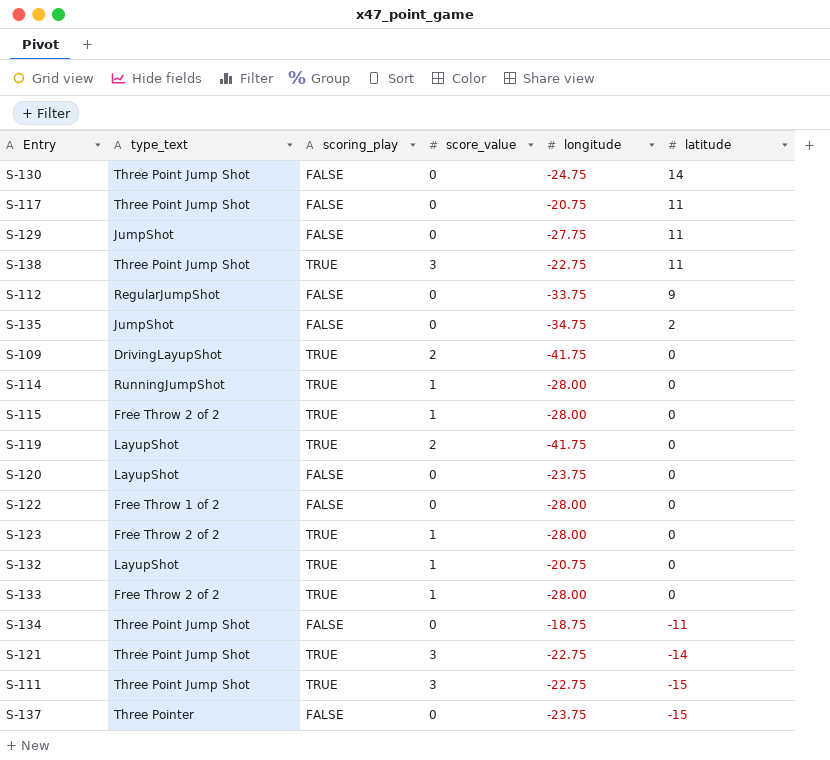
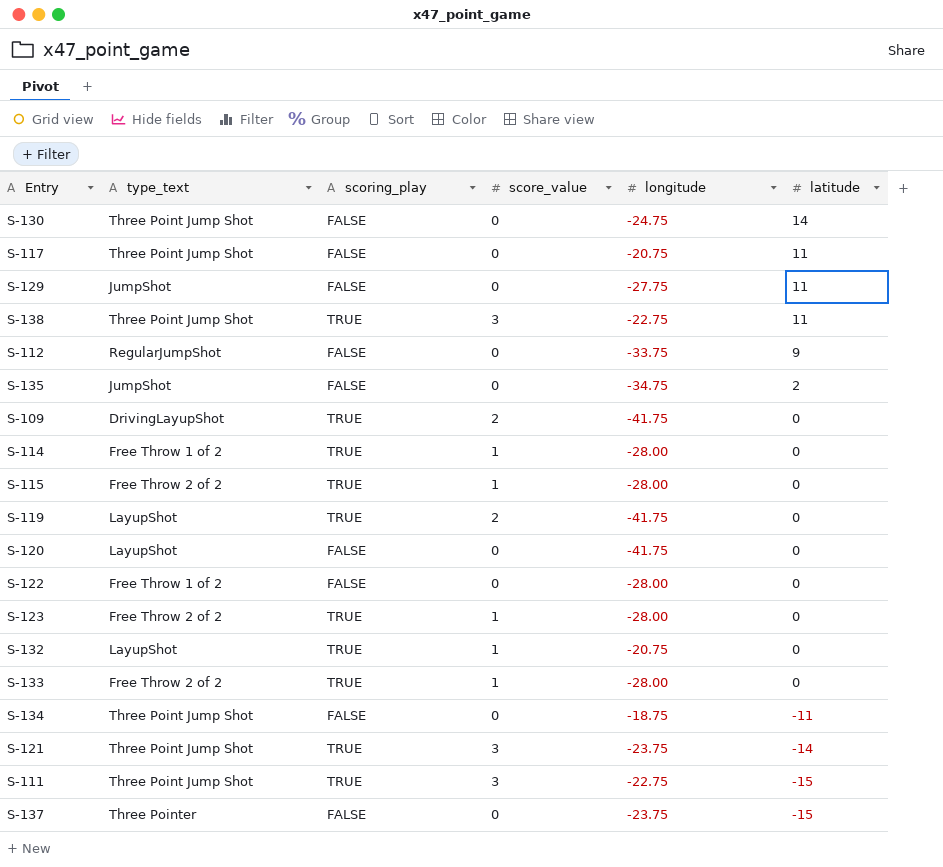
S-114 | type_text: RunningJumpShot -> Free Throw 1 of 2
S-120 | longitude: -23.75 -> -41.75
S-121 | longitude: -22.75 -> -23.75

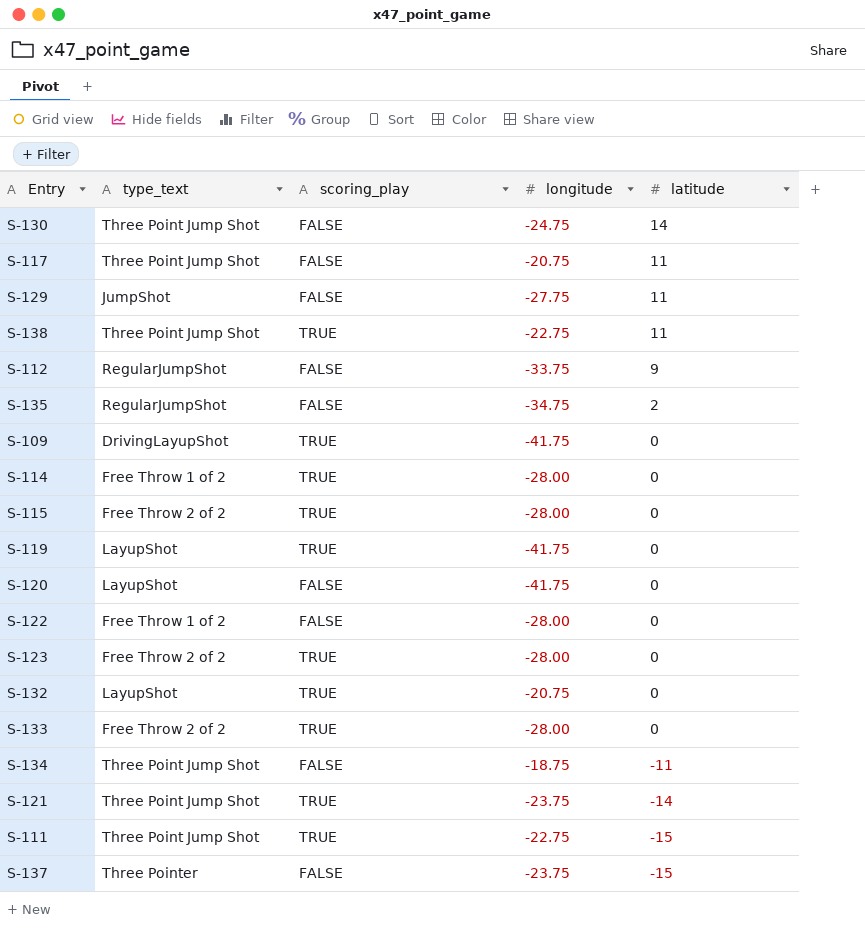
column score_value | position: 4 -> none
S-135 | type_text: JumpShot -> RegularJumpShot

